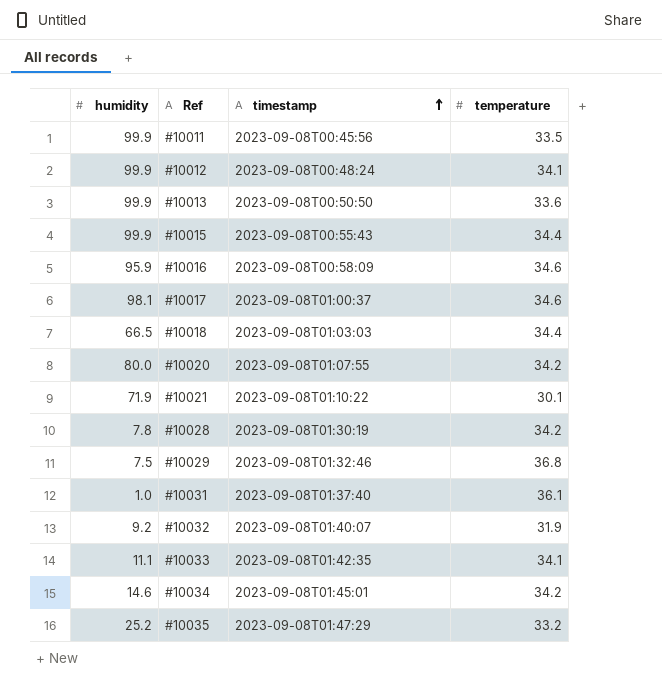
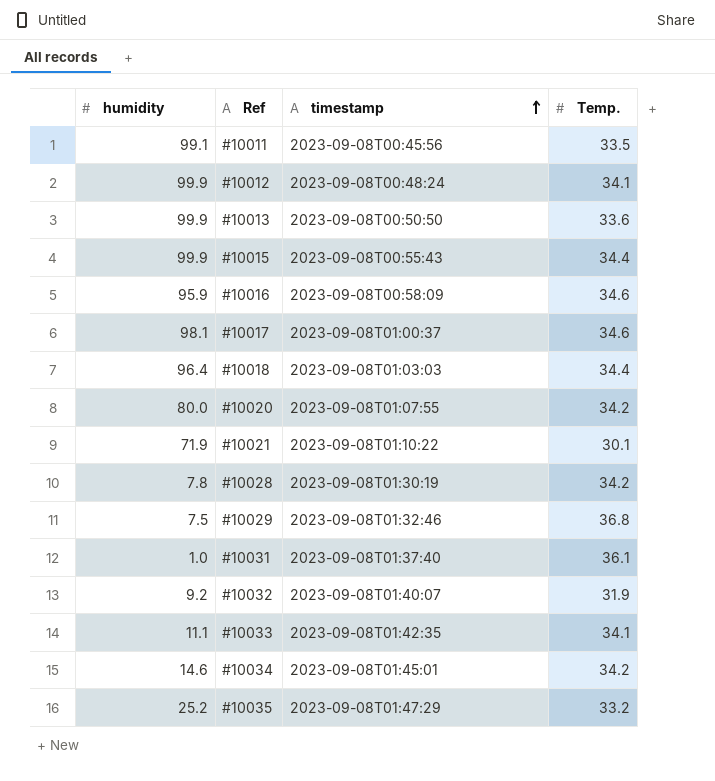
column name: temperature -> Temp.
#10011 | humidity: 99.9 -> 99.1
#10018 | humidity: 66.5 -> 96.4

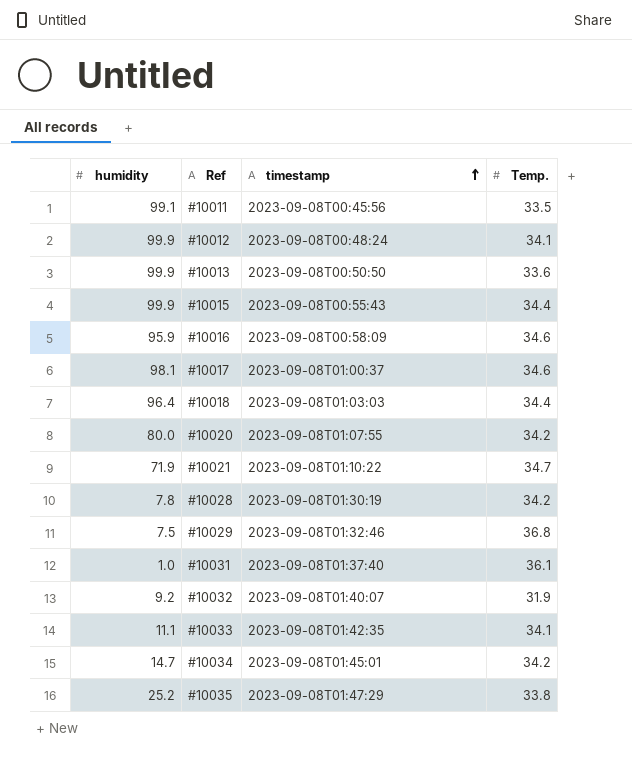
#10021 | Temp.: 30.1 -> 34.7
#10034 | humidity: 14.6 -> 14.7
#10035 | Temp.: 33.2 -> 33.8

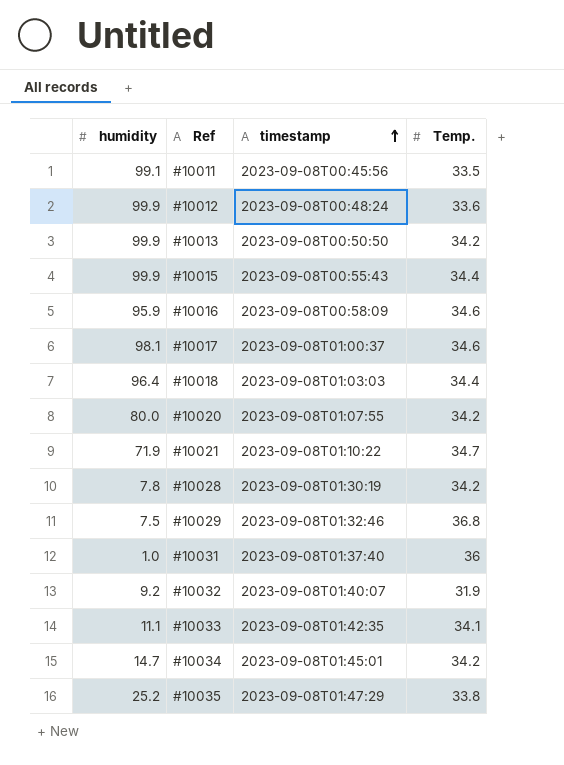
#10012 | Temp.: 34.1 -> 33.6
#10013 | Temp.: 33.6 -> 34.2
#10031 | Temp.: 36.1 -> 36

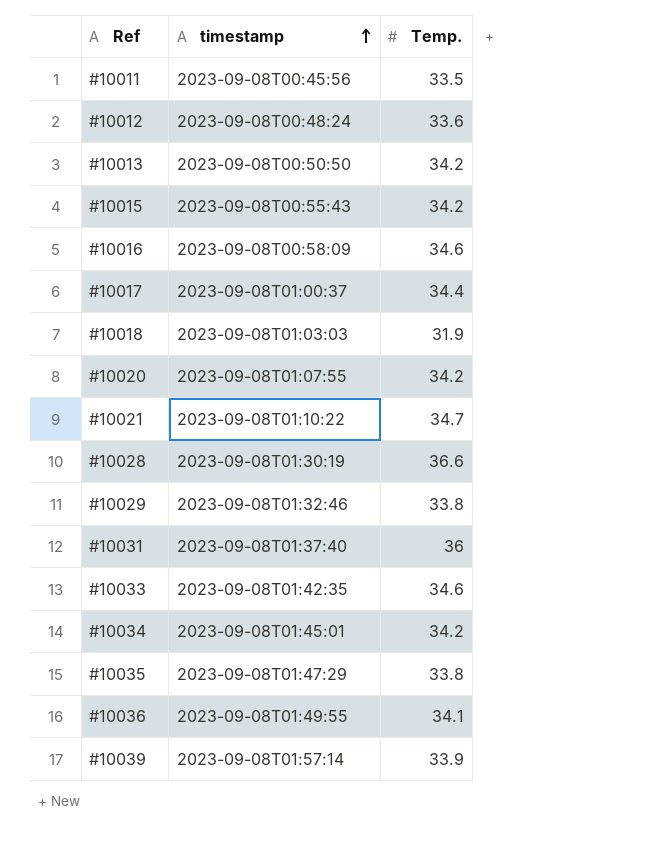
column humidity | position: 1 -> none
row #10032: 9.2 | 2023-09-08T01:40:07 | 31.9 -> none
#10015 | Temp.: 34.4 -> 34.2
#10017 | Temp.: 34.6 -> 34.4
#10018 | Temp.: 34.4 -> 31.9
#10028 | Temp.: 34.2 -> 36.6
#10029 | Temp.: 36.8 -> 33.8
#10033 | Temp.: 34.1 -> 34.6
row #10036: none -> 2023-09-08T01:49:55 | 34.1
row #10039: none -> 2023-09-08T01:57:14 | 33.9

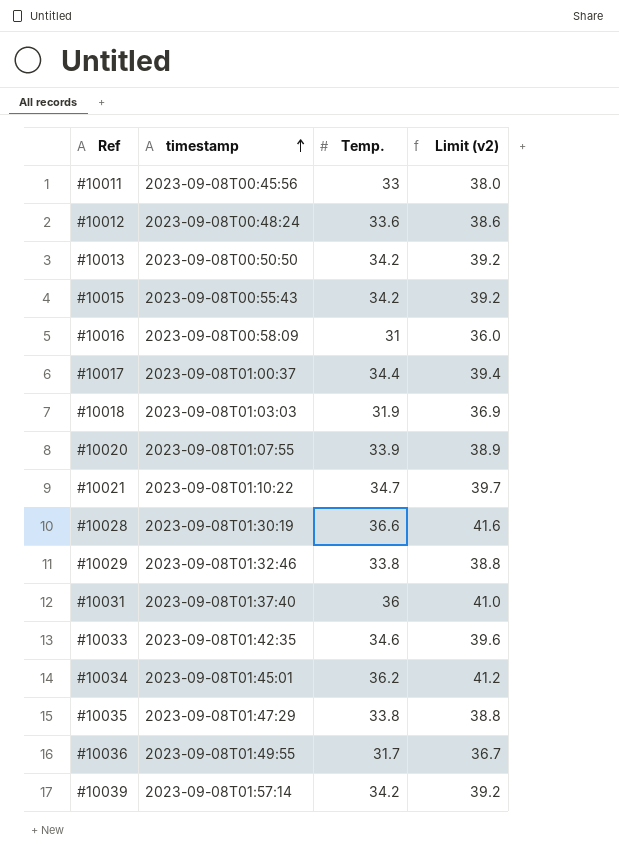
column Limit (v2) | formula: none -> [Temp.] + 5
#10011 | Temp.: 33.5 -> 33
#10016 | Temp.: 34.6 -> 31
#10020 | Temp.: 34.2 -> 33.9
#10034 | Temp.: 34.2 -> 36.2
#10036 | Temp.: 34.1 -> 31.7
#10039 | Temp.: 33.9 -> 34.2

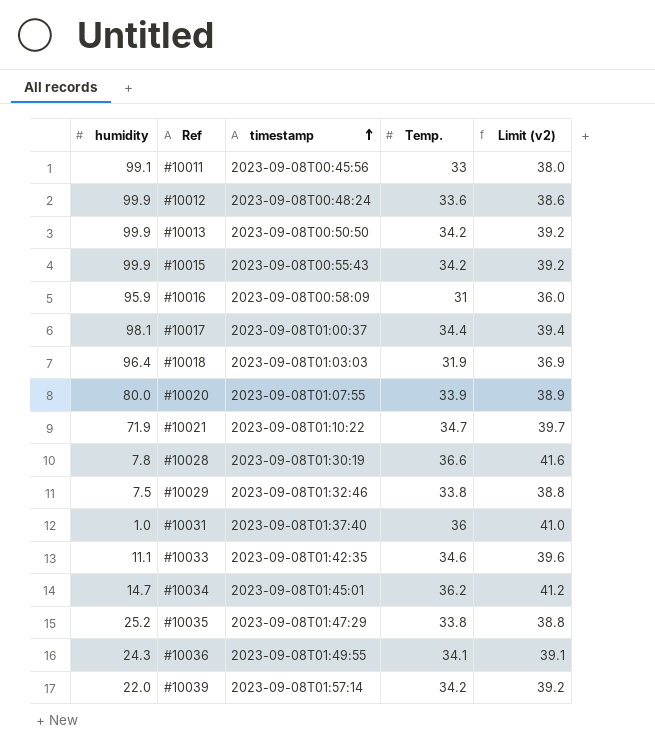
column humidity | position: none -> 1
#10036 | Temp.: 31.7 -> 34.1
#10036 | Limit (v2): 36.7 -> 39.1

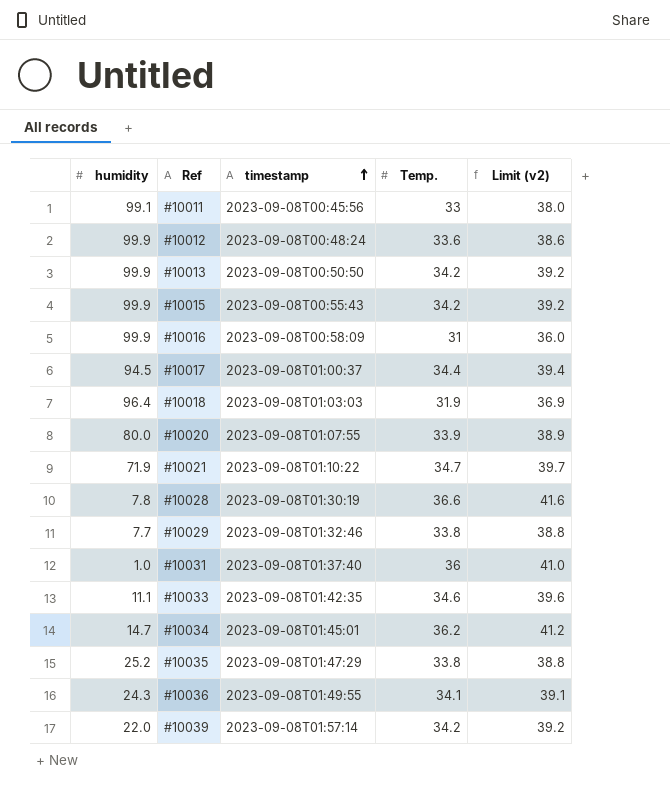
#10016 | humidity: 95.9 -> 99.9
#10017 | humidity: 98.1 -> 94.5
#10029 | humidity: 7.5 -> 7.7

